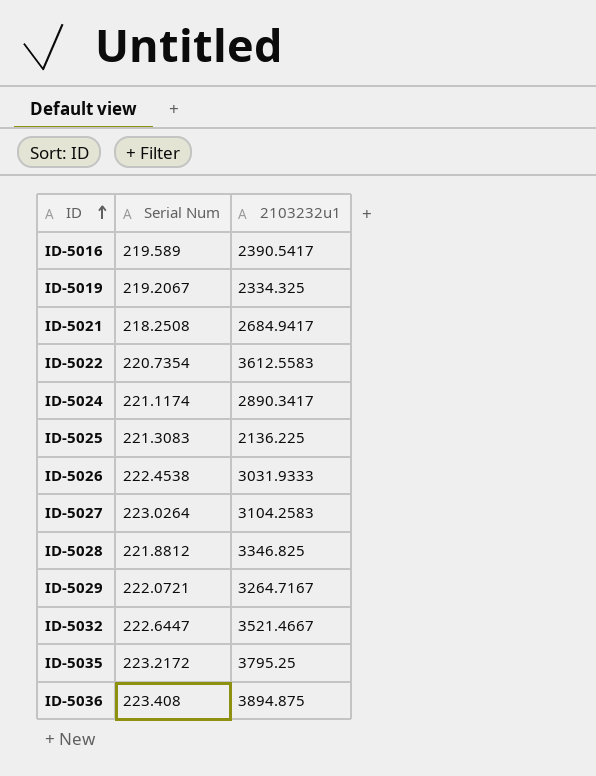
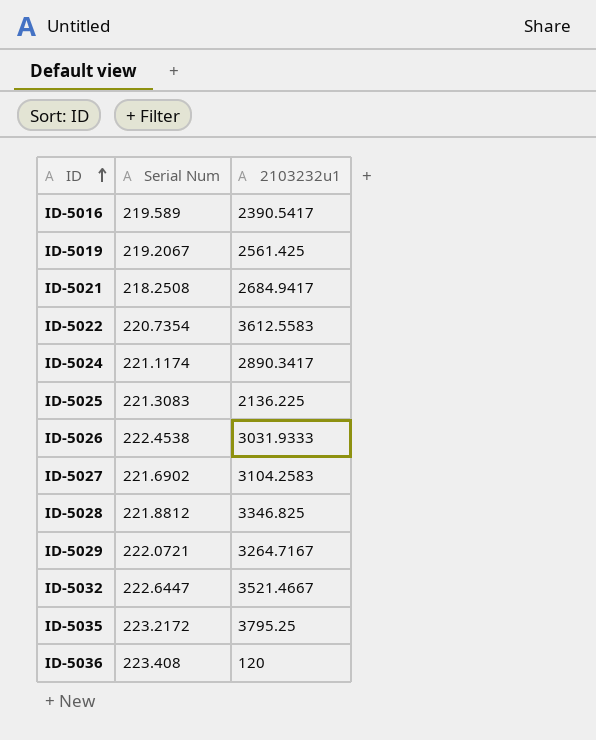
ID-5019 | 2103232u1: 2334.325 -> 2561.425
ID-5027 | Serial Num: 223.0264 -> 221.6902
ID-5036 | 2103232u1: 3894.875 -> 120

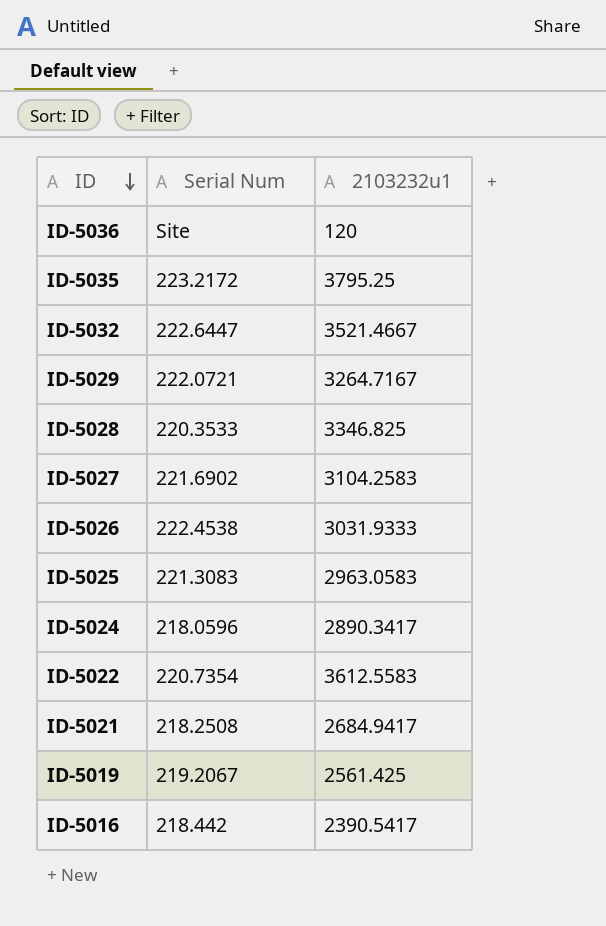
row order: ID ascending -> ID descending
ID-5036 | Serial Num: 223.408 -> Site
ID-5028 | Serial Num: 221.8812 -> 220.3533
ID-5025 | 2103232u1: 2136.225 -> 2963.0583
ID-5024 | Serial Num: 221.1174 -> 218.0596
ID-5016 | Serial Num: 219.589 -> 218.442

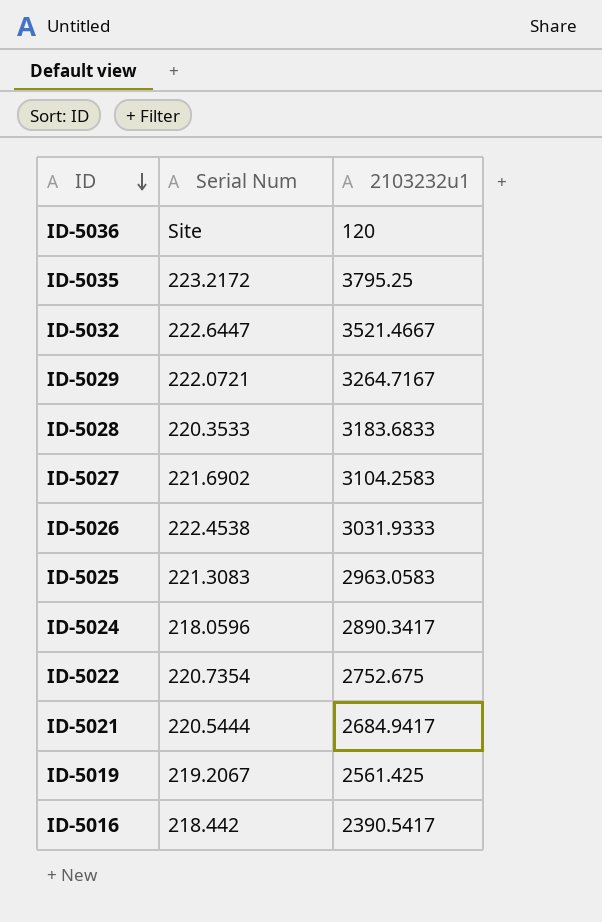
ID-5028 | 2103232u1: 3346.825 -> 3183.6833
ID-5022 | 2103232u1: 3612.5583 -> 2752.675
ID-5021 | Serial Num: 218.2508 -> 220.5444

